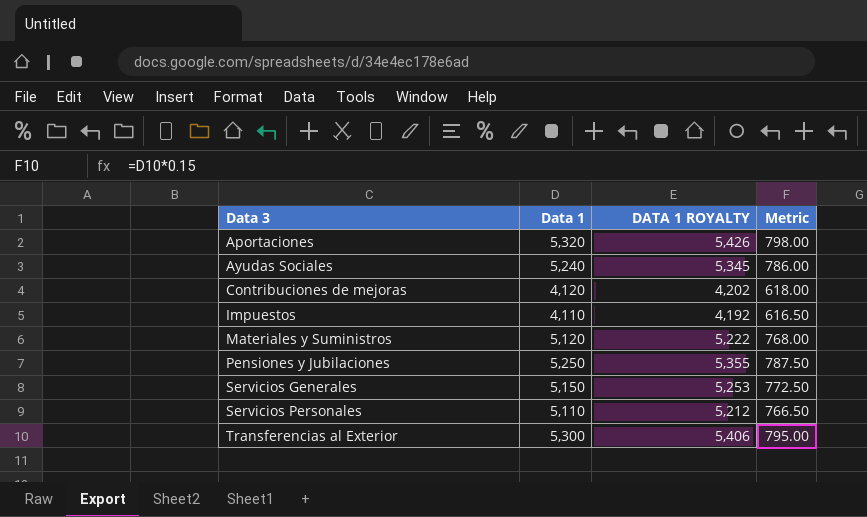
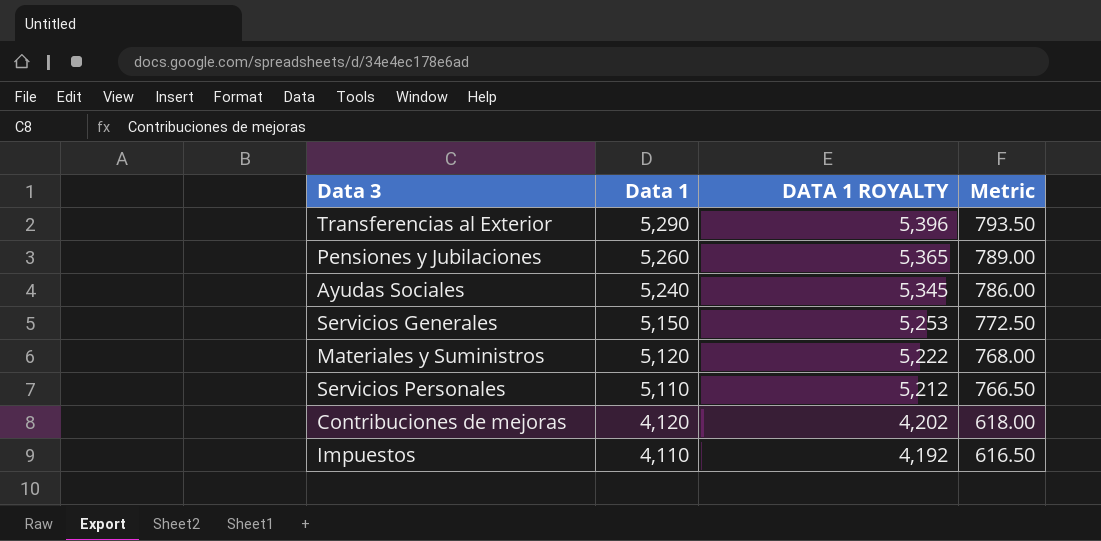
row order: Data 3 ascending -> Data 1 descending
row Aportaciones: 5,320 | 5,426 | 798.00 -> none
Transferencias al Exterior | Data 1: 5,300 -> 5,290
Transferencias al Exterior | DATA 1 ROYALTY: 5,406 -> 5,396
Transferencias al Exterior | Metric: 795.00 -> 793.50
Pensiones y Jubilaciones | Data 1: 5,250 -> 5,260
Pensiones y Jubilaciones | DATA 1 ROYALTY: 5,355 -> 5,365
Pensiones y Jubilaciones | Metric: 787.50 -> 789.00

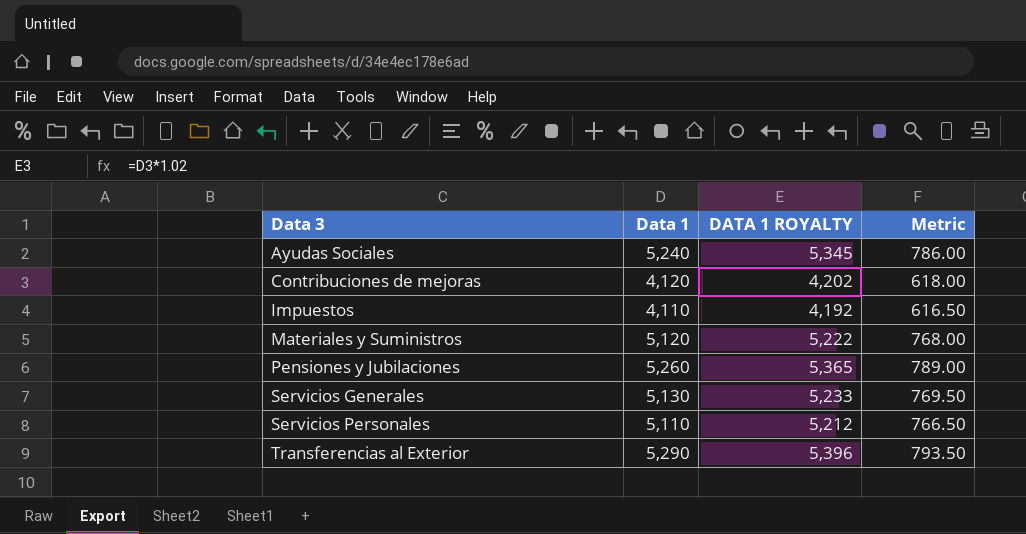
row order: Data 1 descending -> Data 3 ascending
Servicios Generales | Data 1: 5,150 -> 5,130
Servicios Generales | DATA 1 ROYALTY: 5,253 -> 5,233
Servicios Generales | Metric: 772.50 -> 769.50

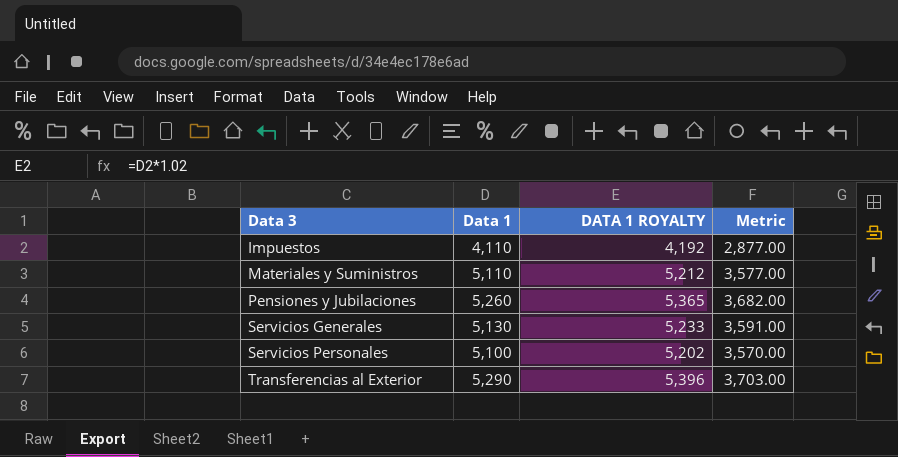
column Metric | formula: [Data 1] * 0.15 -> [Data 1] * 0.7
row Ayudas Sociales: 5,240 | 5,345 | 786.00 -> none
row Contribuciones de mejoras: 4,120 | 4,202 | 618.00 -> none
Materiales y Suministros | Data 1: 5,120 -> 5,110
Materiales y Suministros | DATA 1 ROYALTY: 5,222 -> 5,212
Servicios Personales | Data 1: 5,110 -> 5,100
Servicios Personales | DATA 1 ROYALTY: 5,212 -> 5,202

